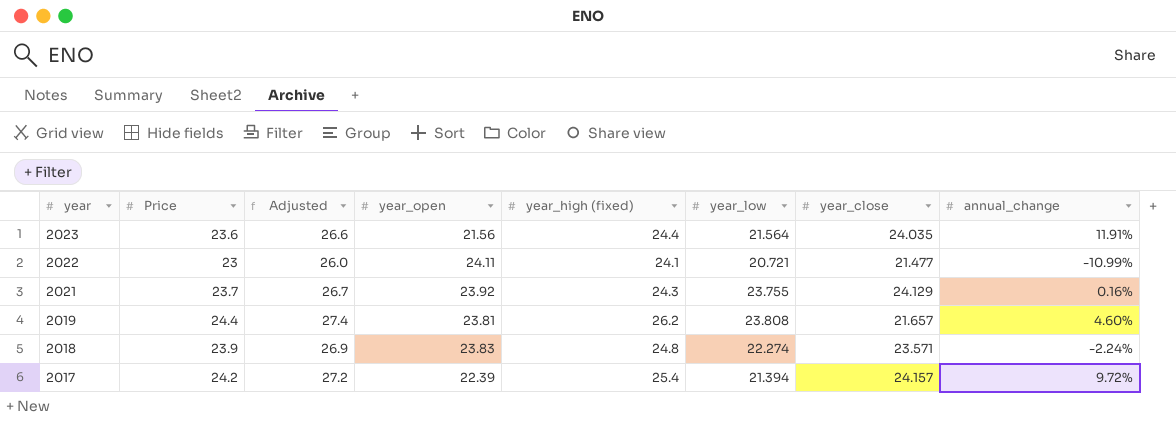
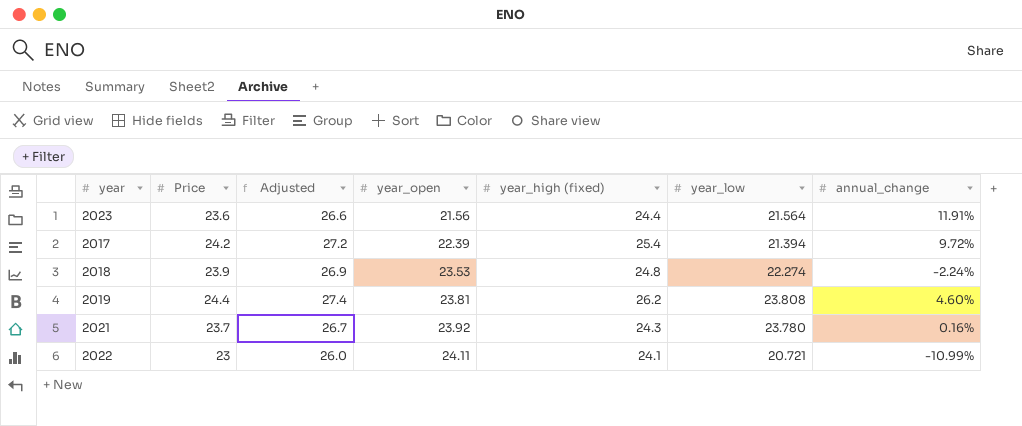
row order: year descending -> year_open ascending
column year_close | position: 7 -> none
2018 | year_open: 23.83 -> 23.53
2021 | year_low: 23.755 -> 23.780

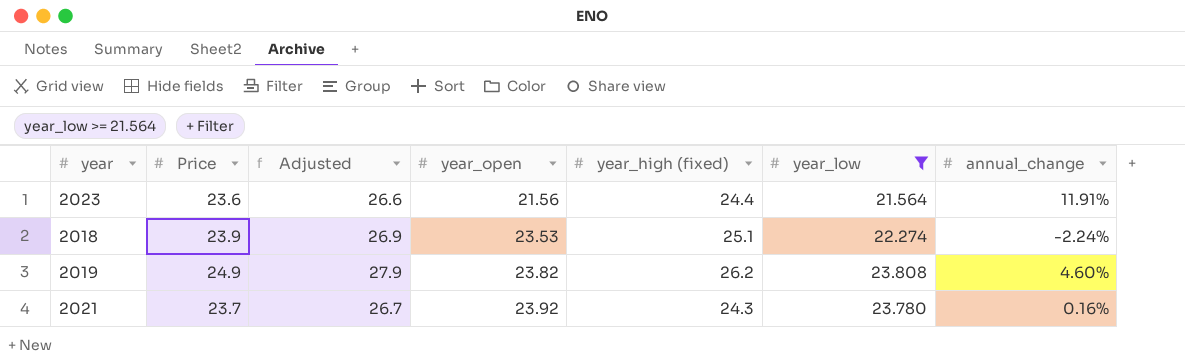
filter: none -> year_low >= 21.564
2018 | year_high (fixed): 24.8 -> 25.1
2019 | Price: 24.4 -> 24.9
2019 | Adjusted: 27.4 -> 27.9
2019 | year_open: 23.81 -> 23.82

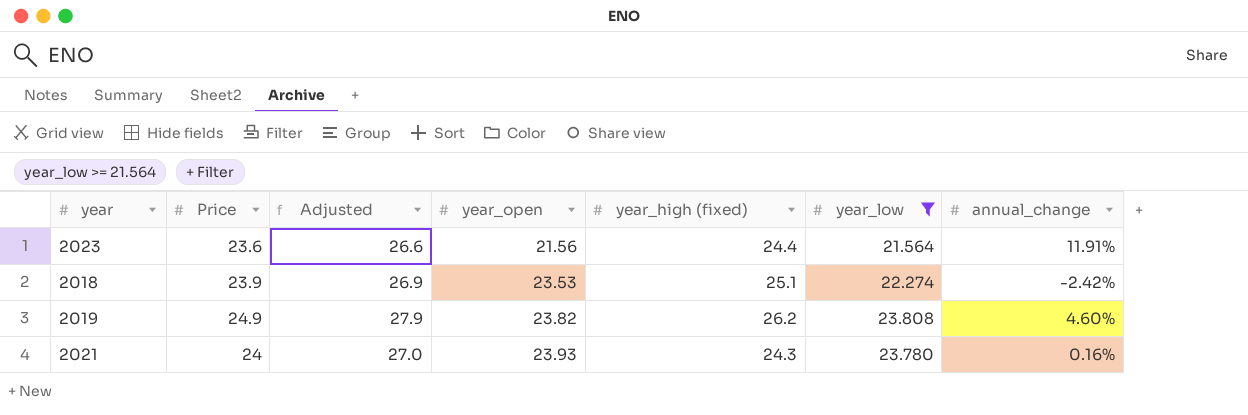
2018 | annual_change: -2.24% -> -2.42%
2021 | Price: 23.7 -> 24
2021 | Adjusted: 26.7 -> 27.0
2021 | year_open: 23.92 -> 23.93

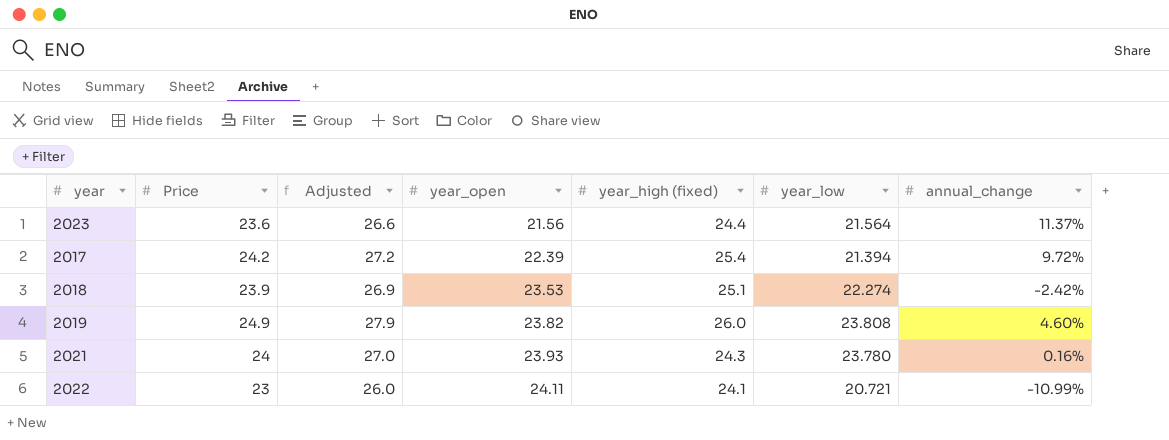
filter: year_low >= 21.564 -> none
2023 | annual_change: 11.91% -> 11.37%
2019 | year_high (fixed): 26.2 -> 26.0

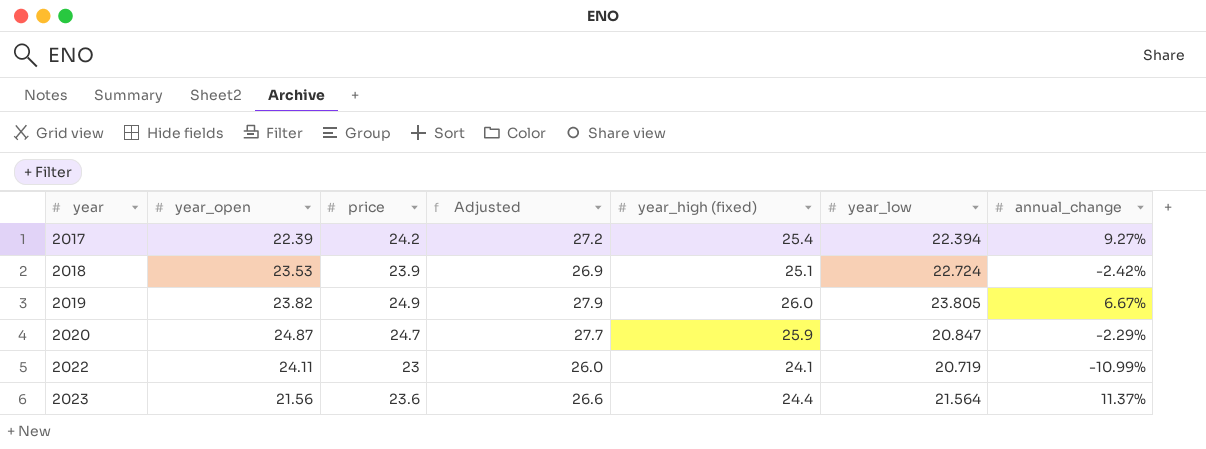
row order: year_open ascending -> year ascending
column year_open | position: 4 -> 2
column name: Price -> price
row 2021: 24 | 27.0 | 23.93 | 24.3 | 23.780 | 0.16% -> none
2017 | year_low: 21.394 -> 22.394
2017 | annual_change: 9.72% -> 9.27%
2018 | year_low: 22.274 -> 22.724
2019 | year_low: 23.808 -> 23.805
2019 | annual_change: 4.60% -> 6.67%
row 2020: none -> 24.87 | 24.7 | 27.7 | 25.9 | 20.847 | -2.29%
2022 | year_low: 20.721 -> 20.719

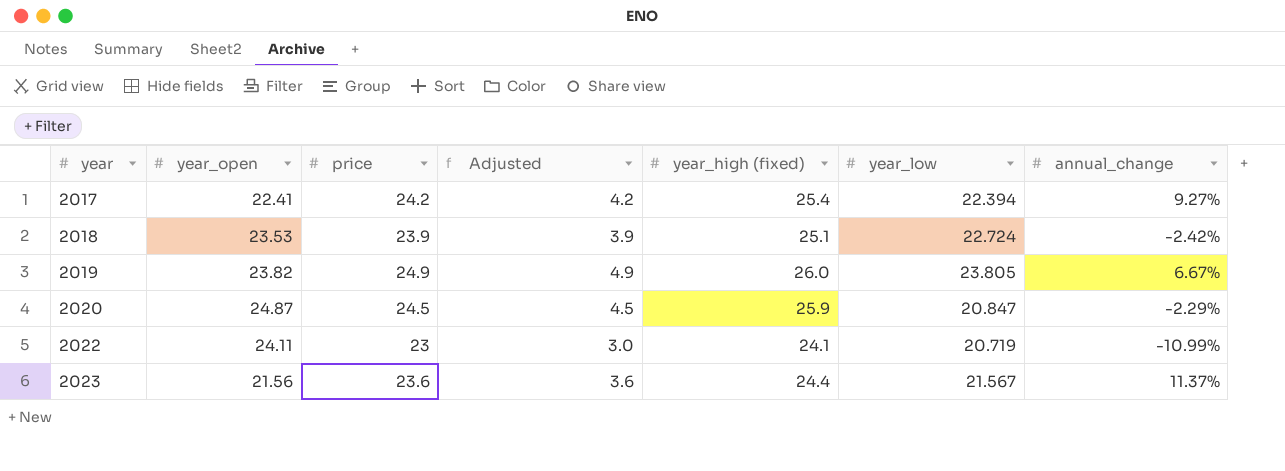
column Adjusted | formula: [price] + 3 -> [price] - 20
2017 | year_open: 22.39 -> 22.41
2020 | price: 24.7 -> 24.5
2023 | year_low: 21.564 -> 21.567

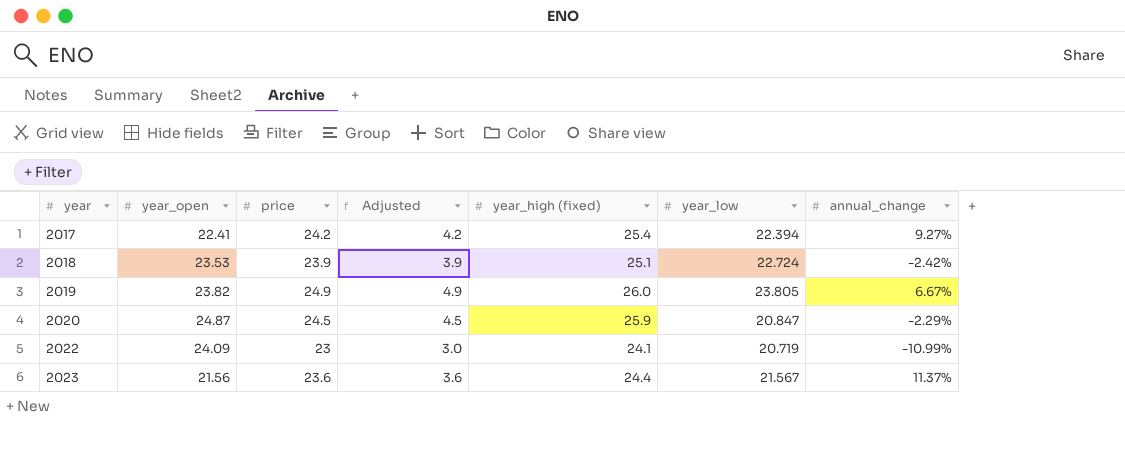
2022 | year_open: 24.11 -> 24.09

